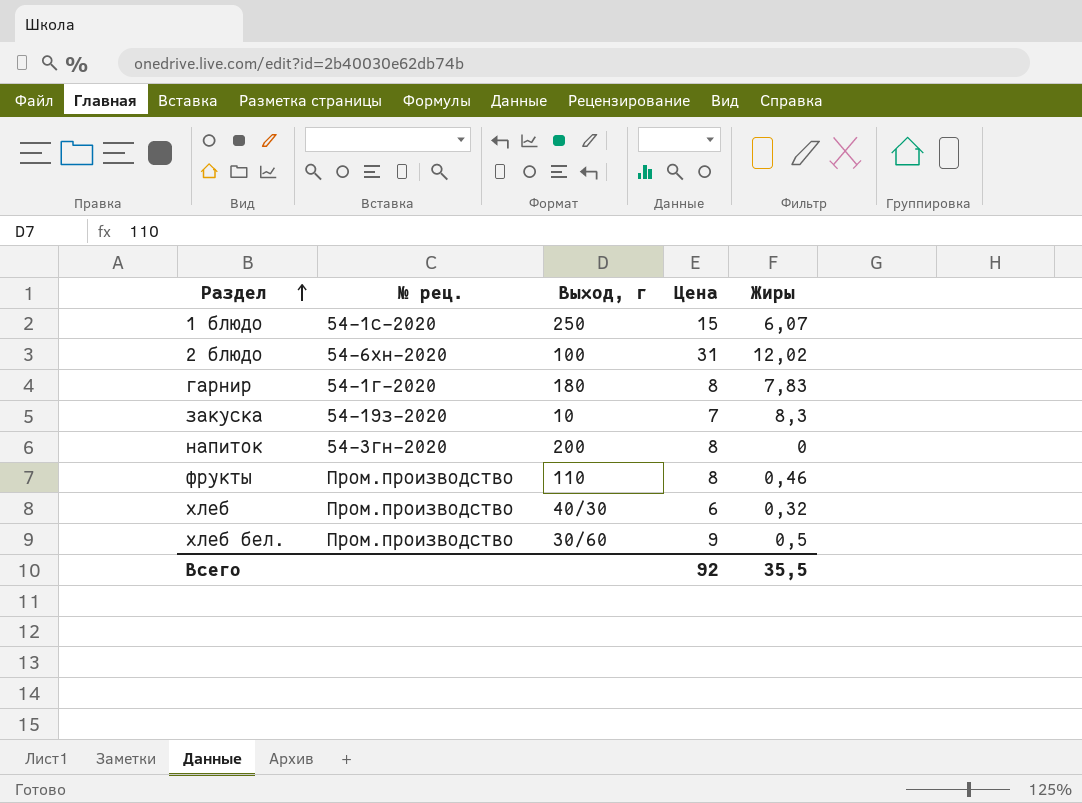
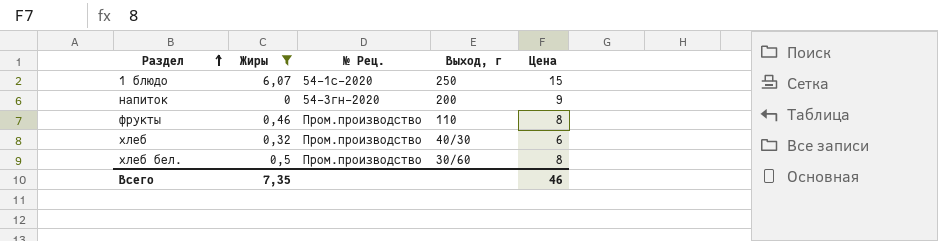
filter: none -> Жиры <= 6,07
column Жиры | position: 5 -> 2
column name: № рец. -> № Рец.
напиток | Цена: 8 -> 9
хлеб бел. | Цена: 9 -> 8
Всего | Жиры: 35,5 -> 7,35
Всего | Цена: 92 -> 46

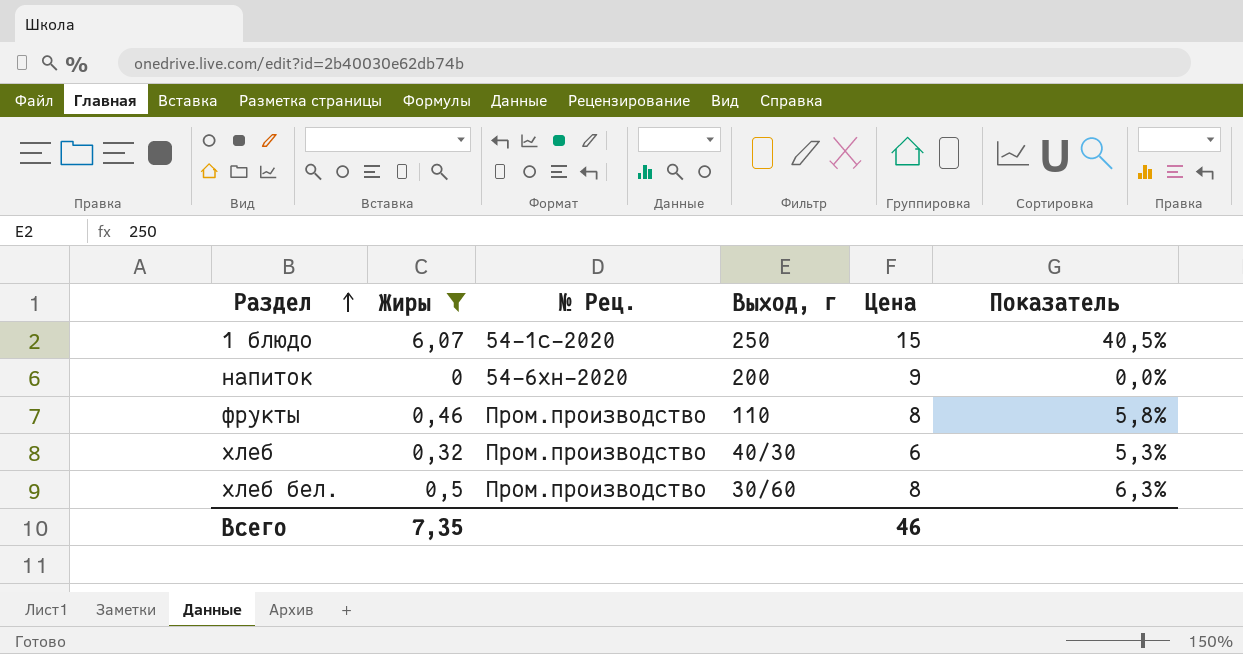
column Показатель | formula: none -> [Жиры] / [Цена]
напиток | № Рец.: 54-3гн-2020 -> 54-6хн-2020

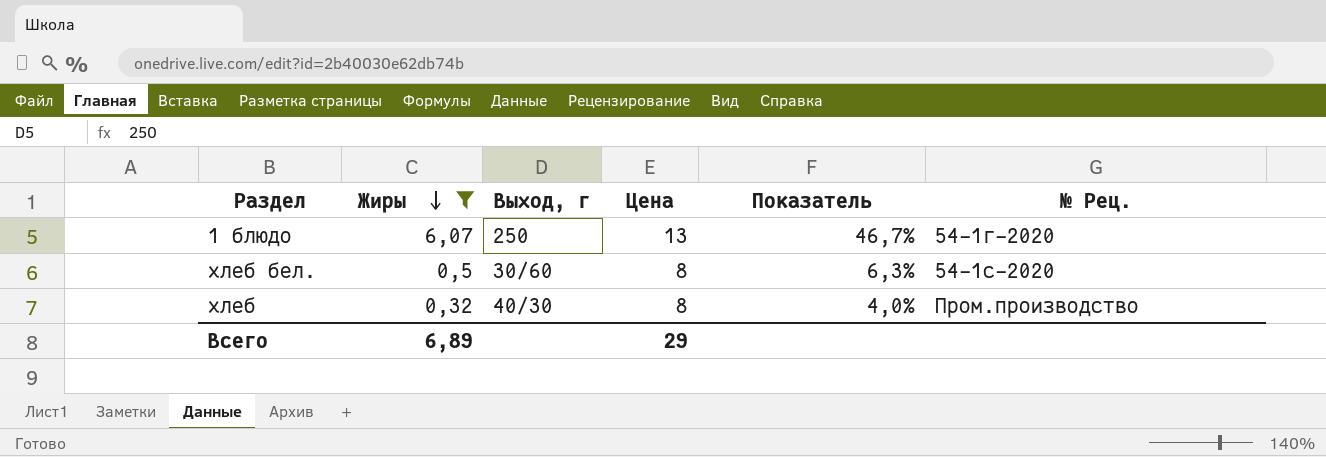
row order: Раздел ascending -> Жиры descending
column № Рец. | position: 3 -> 6
row напиток: 0 | 54-6хн-2020 | 200 | 9 | 0,0% -> none
row фрукты: 0,46 | Пром.производство | 110 | 8 | 5,8% -> none
1 блюдо | Цена: 15 -> 13
1 блюдо | Показатель: 40,5% -> 46,7%
1 блюдо | № Рец.: 54-1с-2020 -> 54-1г-2020
хлеб бел. | № Рец.: Пром.производство -> 54-1с-2020
хлеб | Цена: 6 -> 8
хлеб | Показатель: 5,3% -> 4,0%
Всего | Жиры: 7,35 -> 6,89
Всего | Цена: 46 -> 29

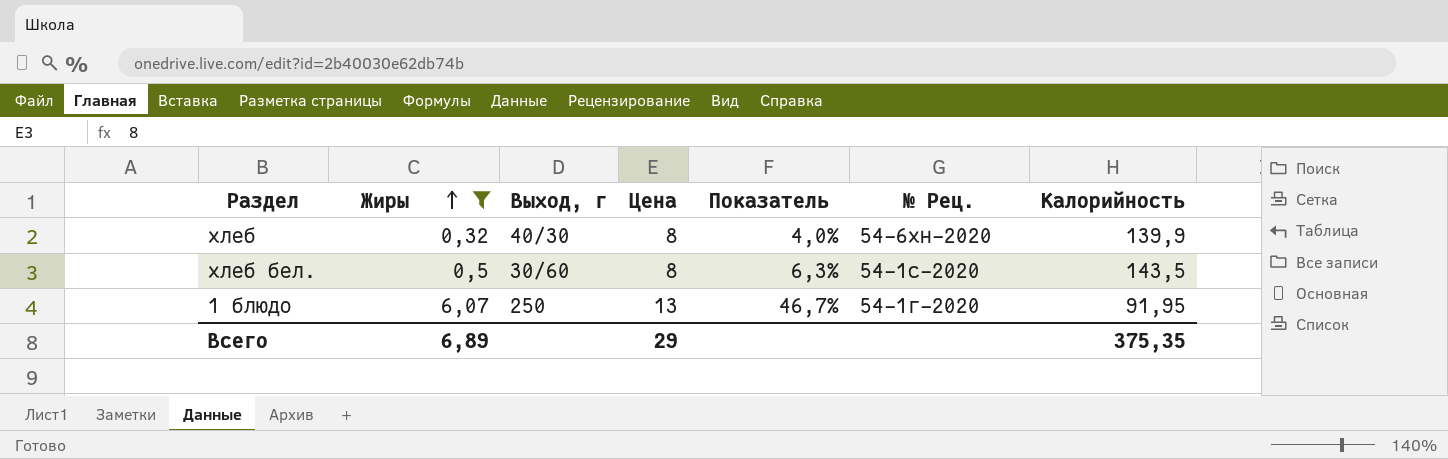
row order: Жиры descending -> Жиры ascending
column Калорийность | position: none -> 7
хлеб | № Рец.: Пром.производство -> 54-6хн-2020

